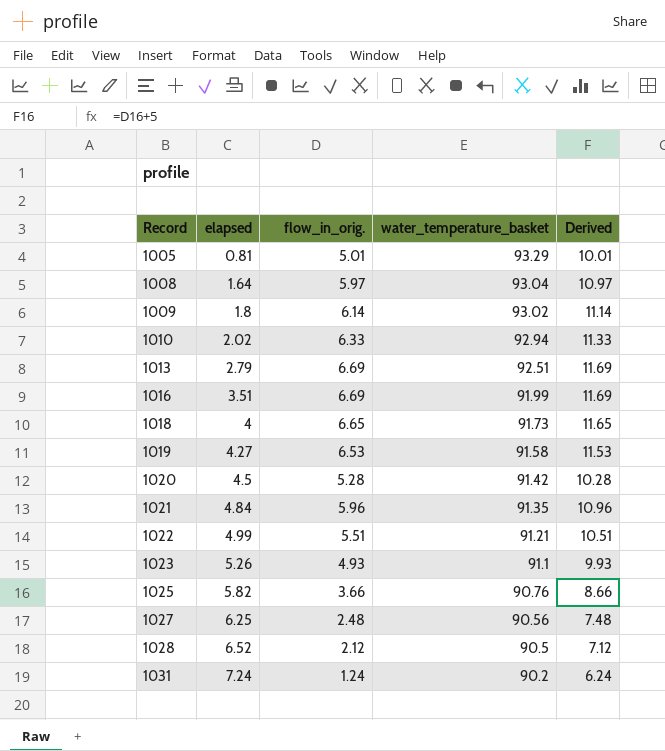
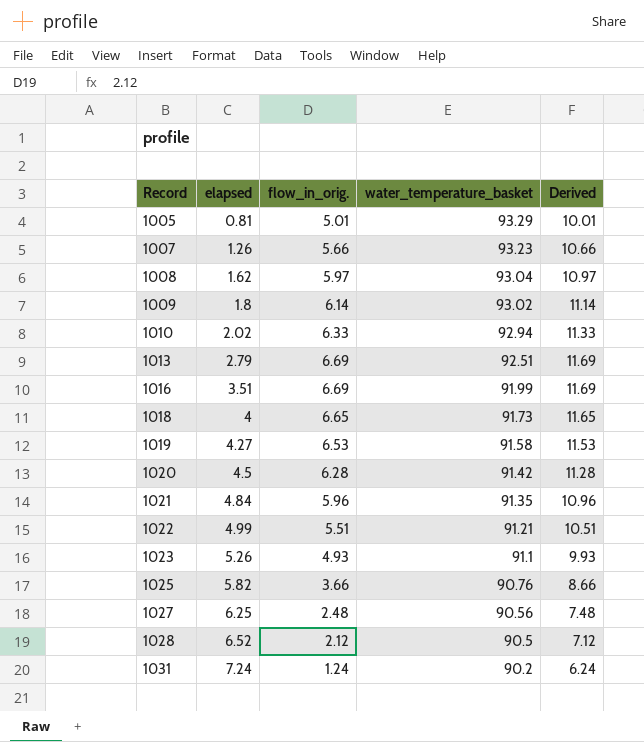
row 1007: none -> 1.26 | 5.66 | 93.23 | 10.66
1008 | elapsed: 1.64 -> 1.62
1020 | flow_in_orig.: 5.28 -> 6.28
1020 | Derived: 10.28 -> 11.28

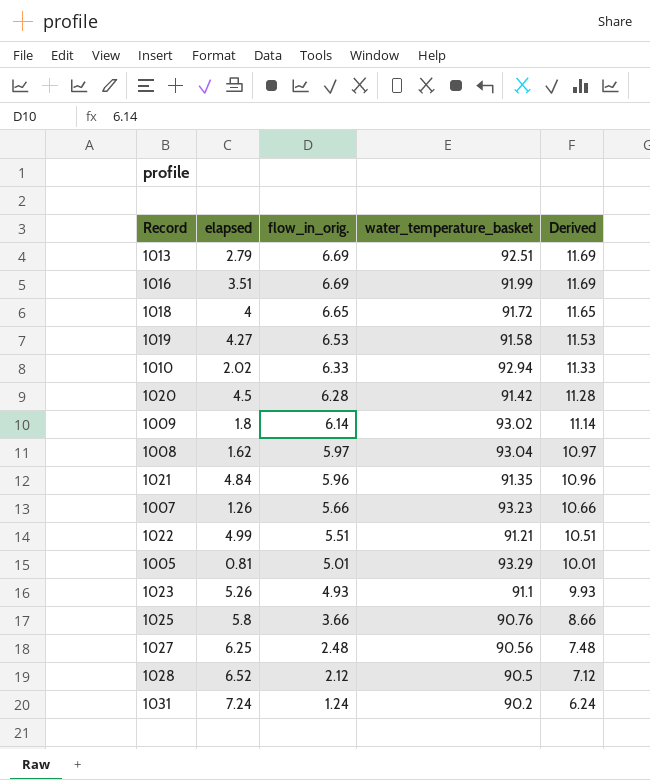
row order: Record ascending -> flow_in_orig. descending
1018 | water_temperature_basket: 91.73 -> 91.72
1025 | elapsed: 5.82 -> 5.8

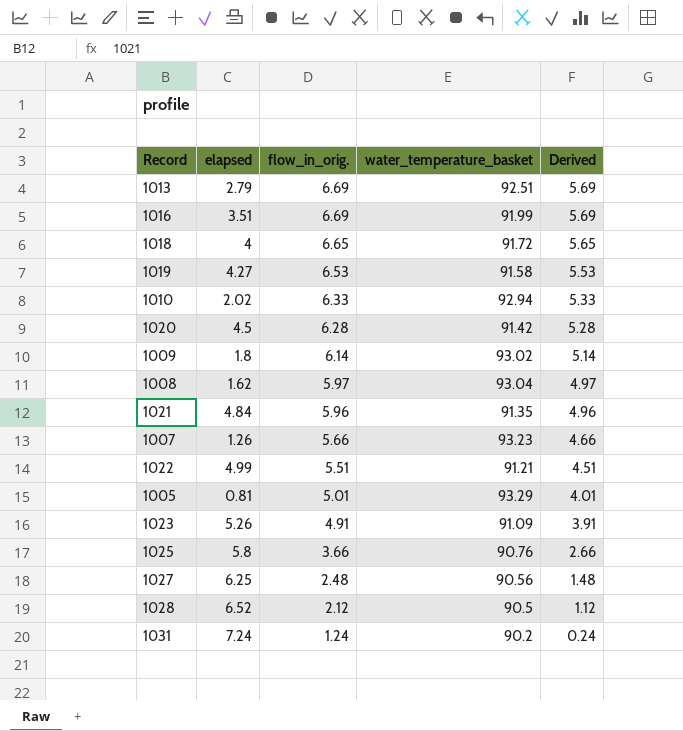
column Derived | formula: [flow_in_orig.] + 5 -> [flow_in_orig.] - 1
1023 | flow_in_orig.: 4.93 -> 4.91
1023 | water_temperature_basket: 91.1 -> 91.09

